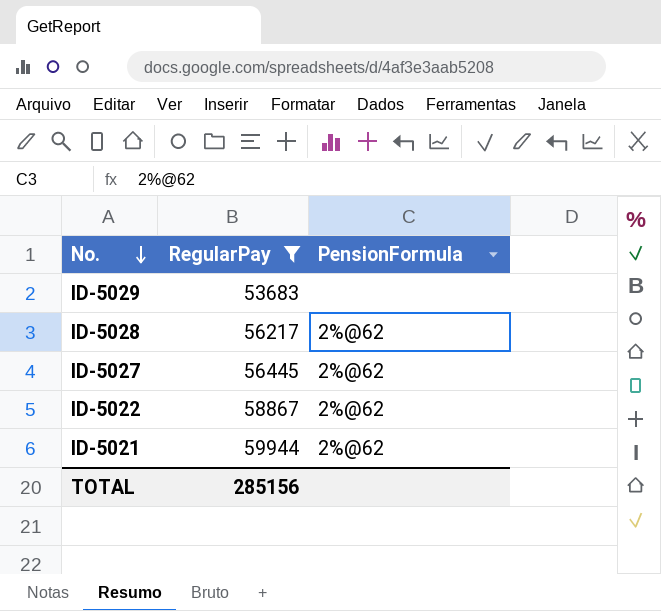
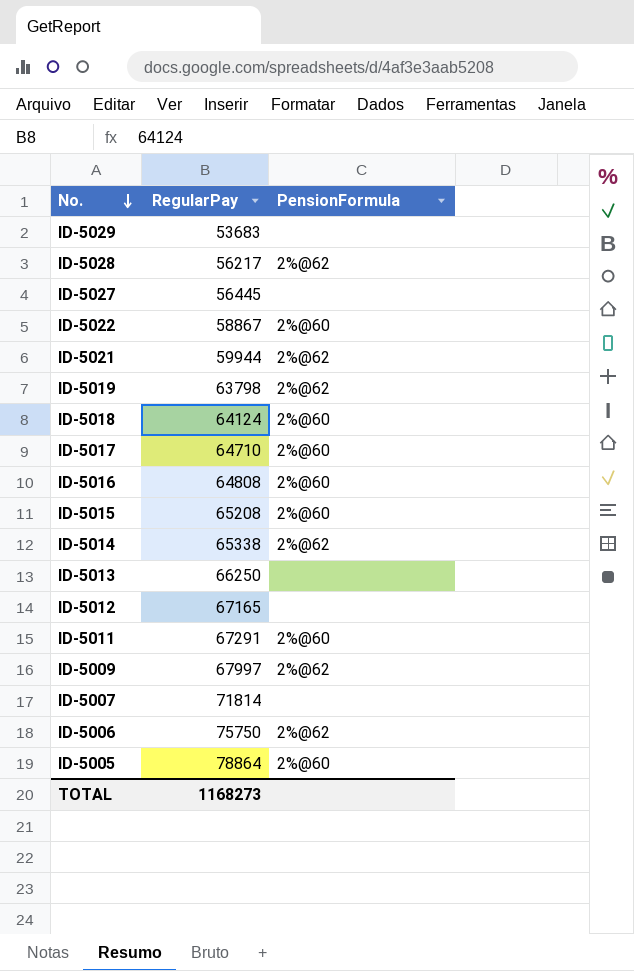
filter: RegularPay <= 59944 -> none
ID-5027 | PensionFormula: 2%@62 -> none
ID-5022 | PensionFormula: 2%@62 -> 2%@60
TOTAL | RegularPay: 285156 -> 1168273

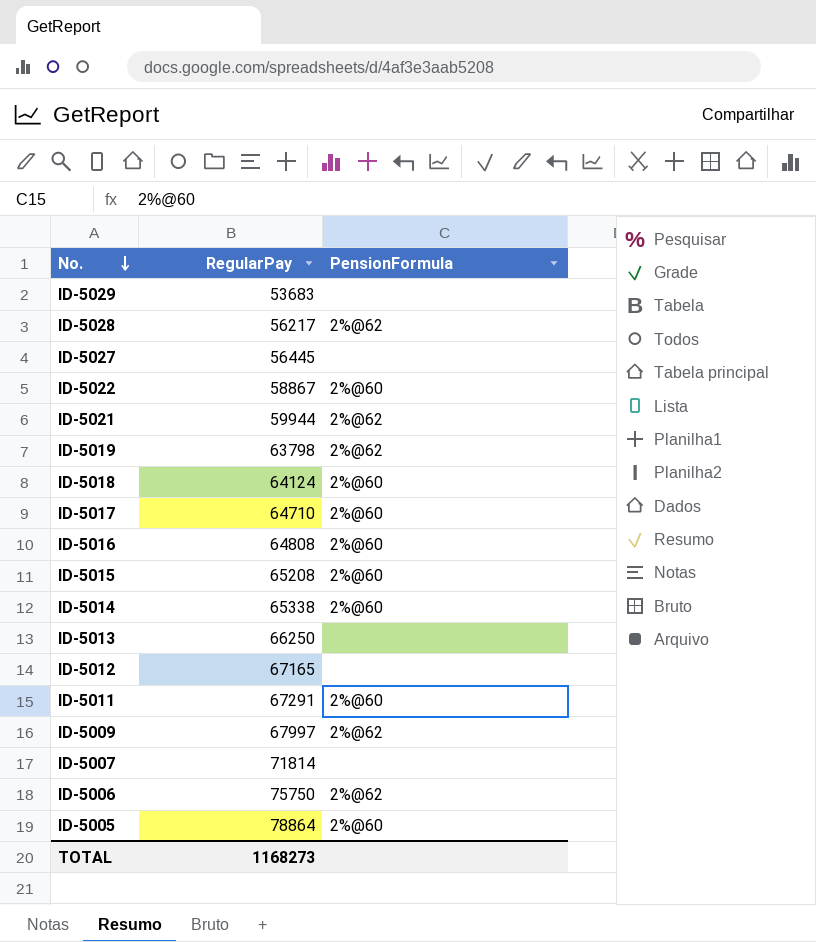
ID-5014 | PensionFormula: 2%@62 -> 2%@60

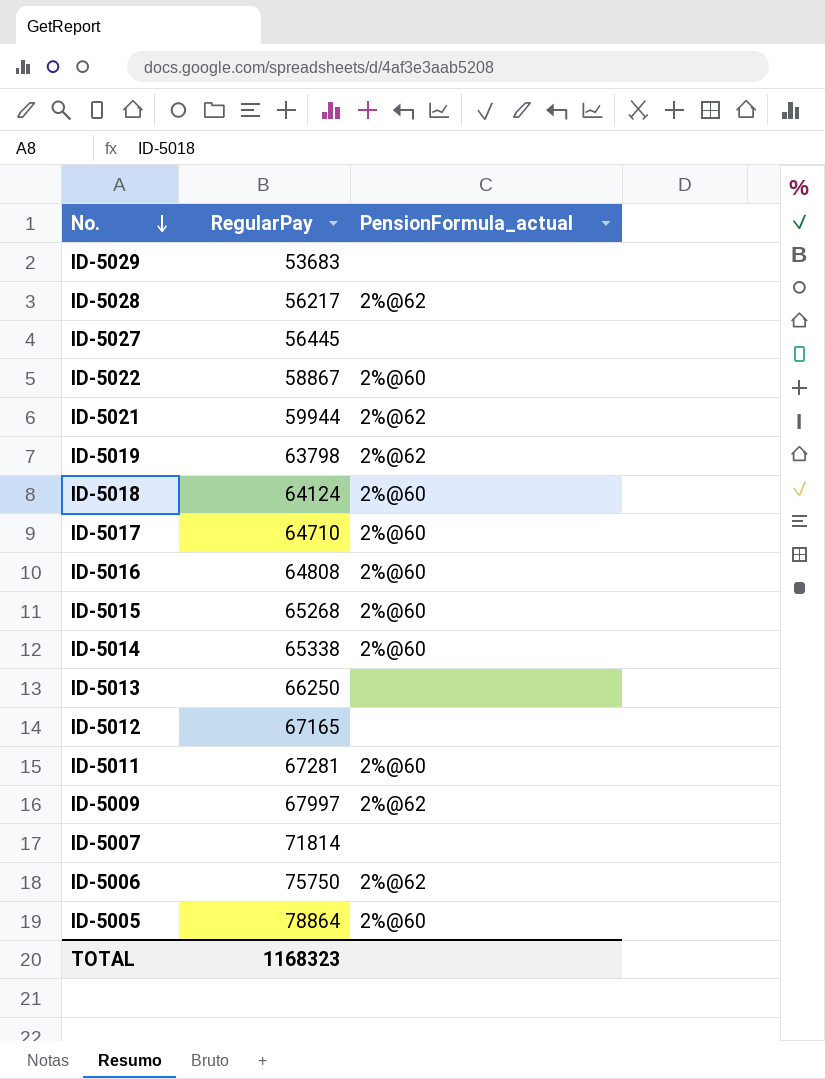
column name: PensionFormula -> PensionFormula_actual
ID-5015 | RegularPay: 65208 -> 65268
ID-5011 | RegularPay: 67291 -> 67281
TOTAL | RegularPay: 1168273 -> 1168323

